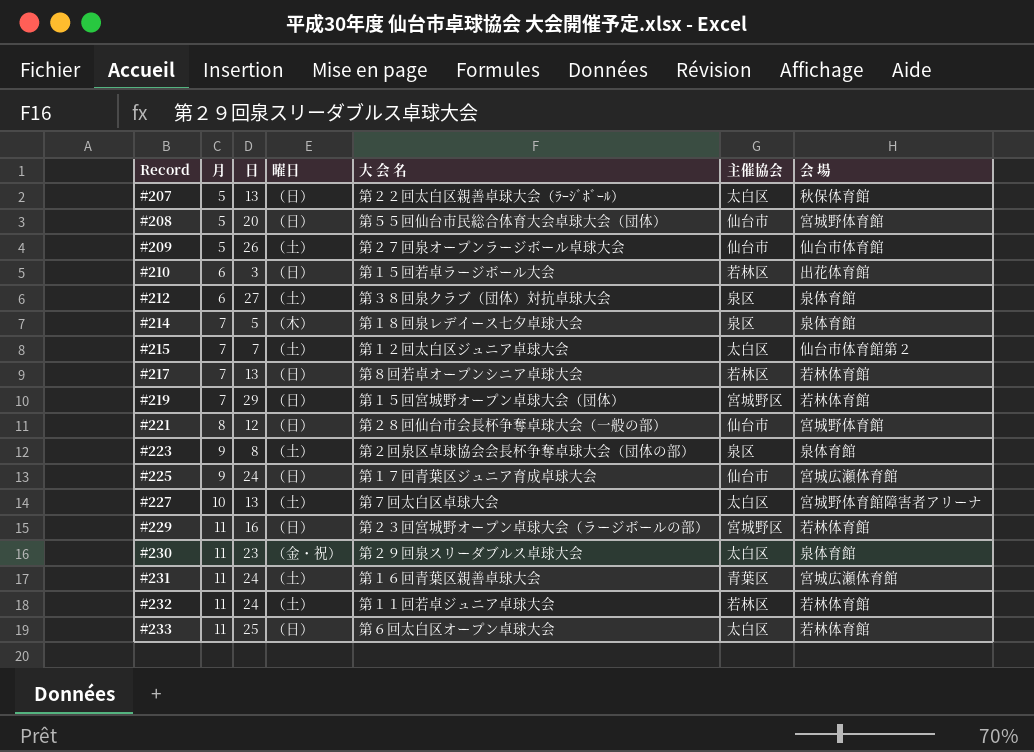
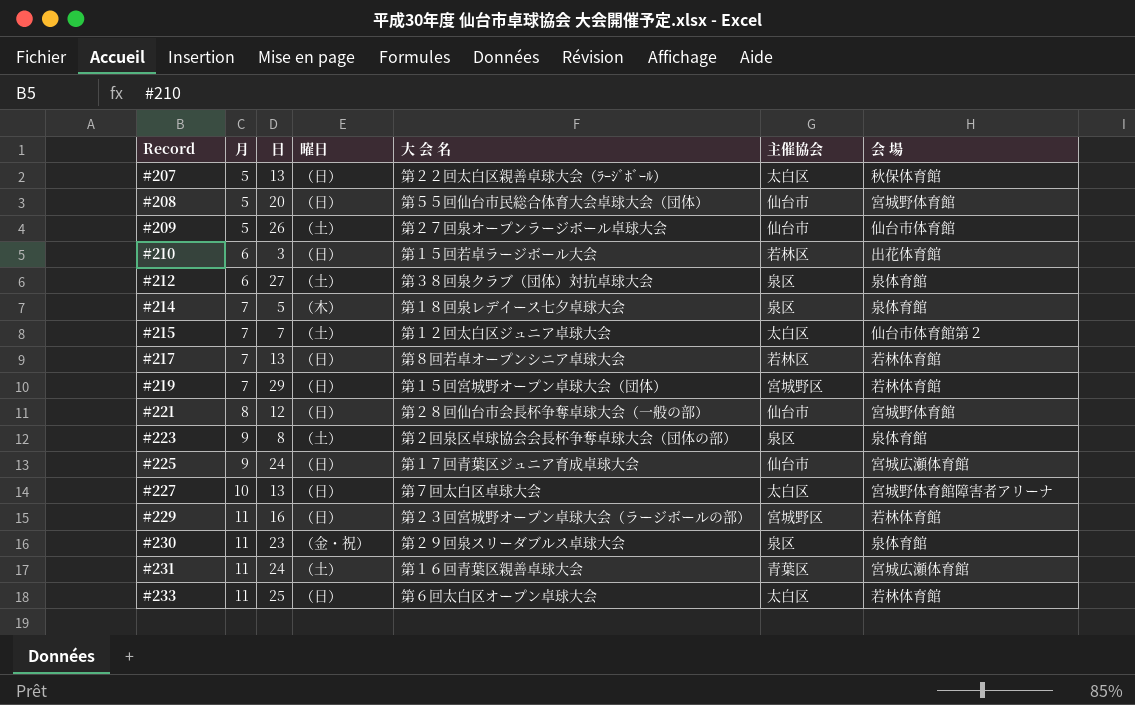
row #232: 11 | 24 | （土） | 第１１回若卓ジュニア卓球大会 | 若林区 | 若林体育館 -> none
#227 | 曜日: （土） -> （日）
#230 | 主催協会: 太白区 -> 泉区

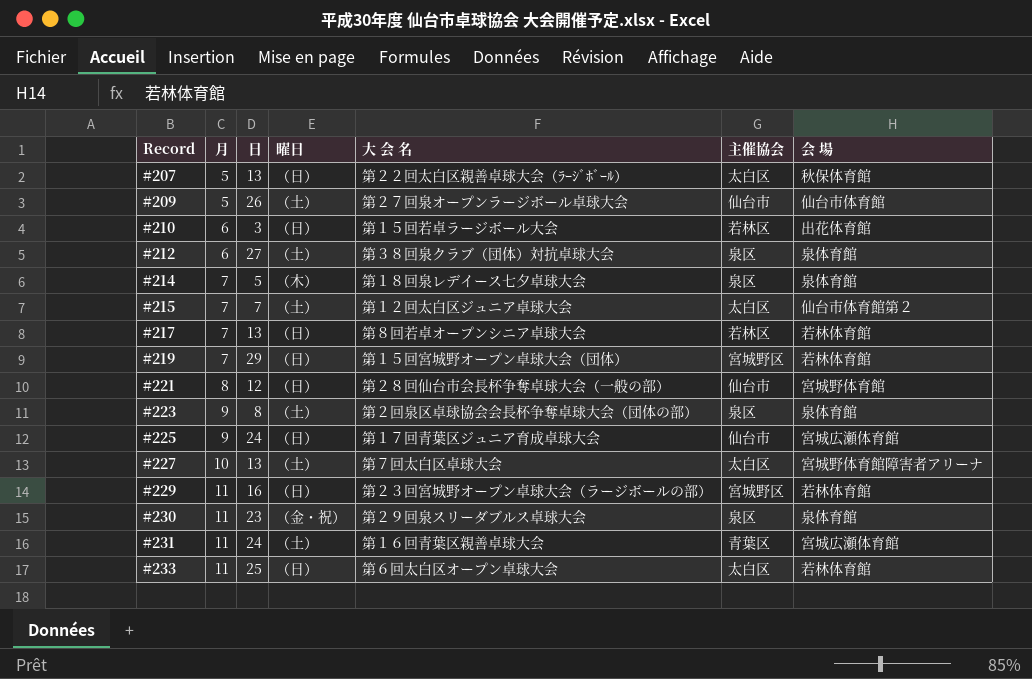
row #208: 5 | 20 | （日） | 第５５回仙台市民総合体育大会卓球大会（団体） | 仙台市 | 宮城野体育館 -> none
#227 | 曜日: （日） -> （土）

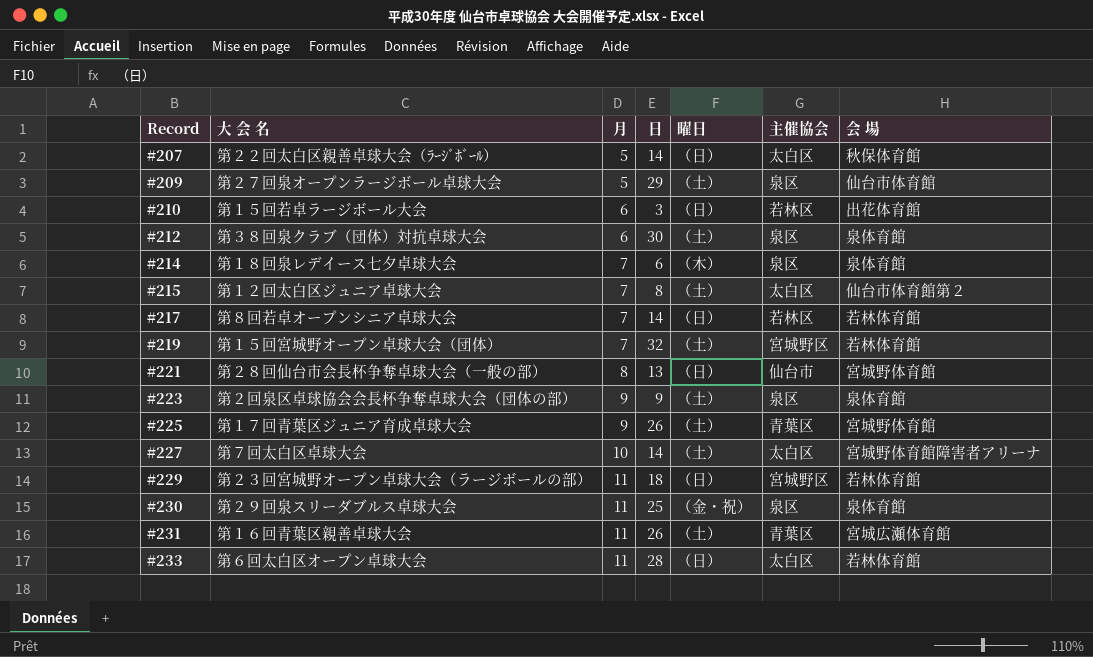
column 大 会 名 | position: 5 -> 2
#207 | 日: 13 -> 14
#209 | 日: 26 -> 29
#209 | 主催協会: 仙台市 -> 泉区
#212 | 日: 27 -> 30
#214 | 日: 5 -> 6
#215 | 日: 7 -> 8
#217 | 日: 13 -> 14
#219 | 日: 29 -> 32
#219 | 曜日: （日） -> （土）
#221 | 日: 12 -> 13
#223 | 日: 8 -> 9
#225 | 日: 24 -> 26
#225 | 曜日: （日） -> （土）
#225 | 主催協会: 仙台市 -> 青葉区
#225 | 会 場: 宮城広瀬体育館 -> 宮城野体育館
#227 | 日: 13 -> 14
#229 | 日: 16 -> 18
#230 | 日: 23 -> 25
#231 | 日: 24 -> 26
#233 | 日: 25 -> 28

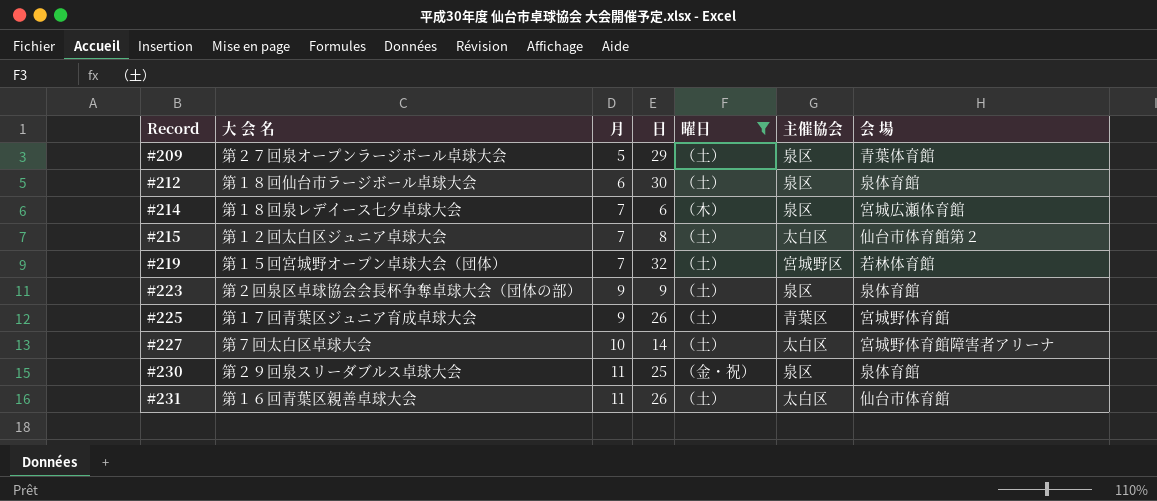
filter: none -> 曜日 != （日）
#209 | 会 場: 仙台市体育館 -> 青葉体育館
#212 | 大 会 名: 第３８回泉クラブ（団体）対抗卓球大会 -> 第１８回仙台市ラージボール卓球大会
#214 | 会 場: 泉体育館 -> 宮城広瀬体育館
#231 | 主催協会: 青葉区 -> 太白区
#231 | 会 場: 宮城広瀬体育館 -> 仙台市体育館

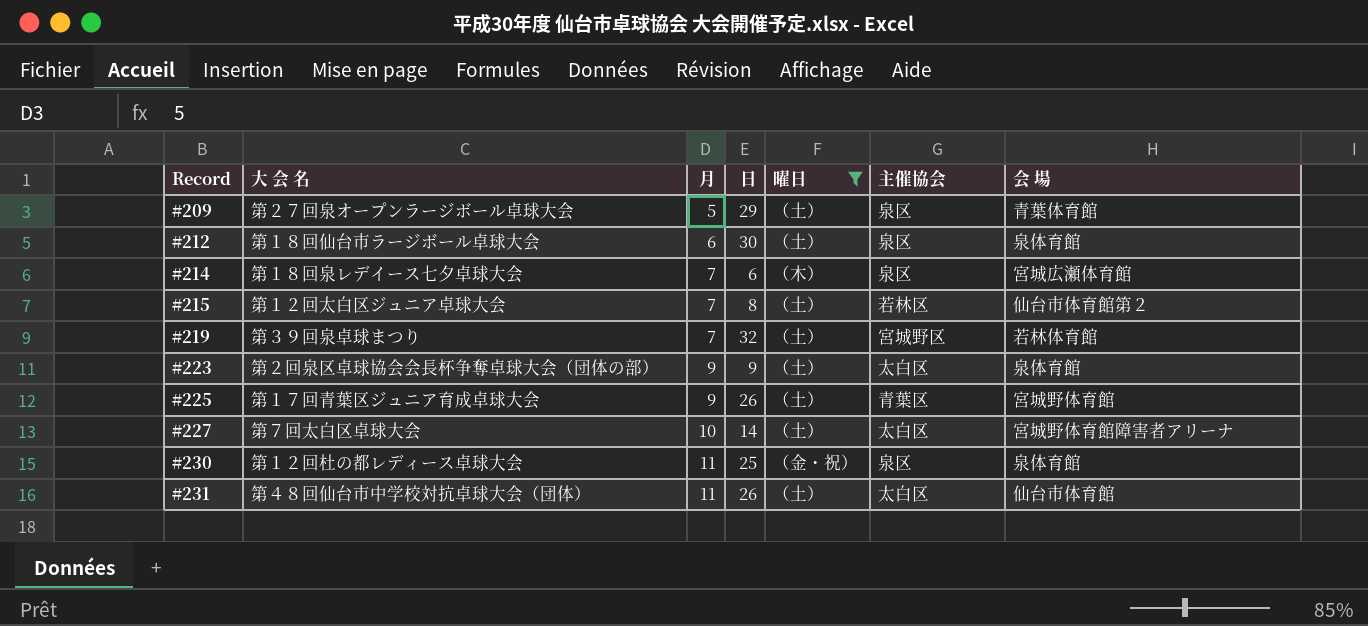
#215 | 主催協会: 太白区 -> 若林区
#219 | 大 会 名: 第１５回宮城野オープン卓球大会（団体） -> 第３９回泉卓球まつり
#223 | 主催協会: 泉区 -> 太白区
#230 | 大 会 名: 第２９回泉スリーダブルス卓球大会 -> 第１２回杜の都レディース卓球大会
#231 | 大 会 名: 第１６回青葉区親善卓球大会 -> 第４８回仙台市中学校対抗卓球大会（団体）

